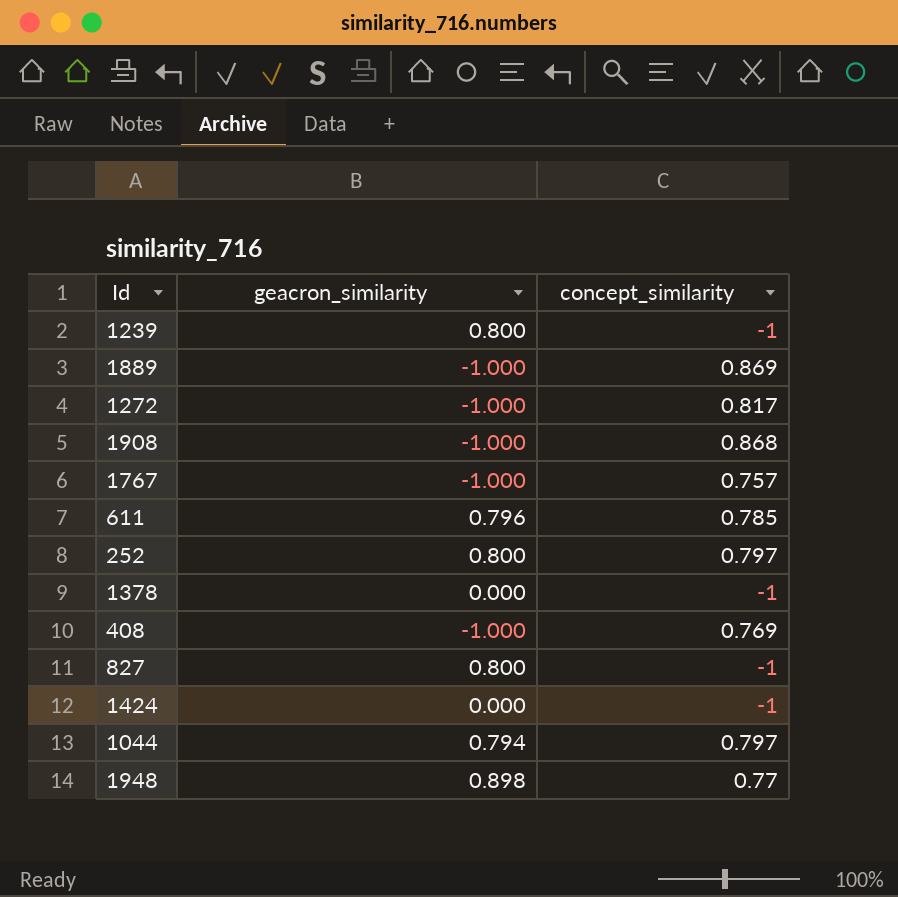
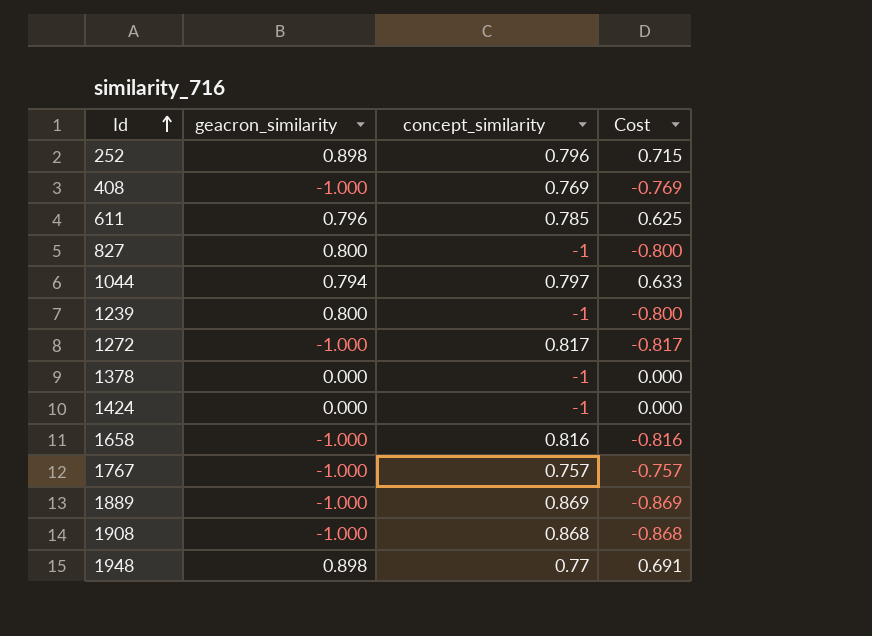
row order: none -> Id ascending
column Cost | formula: none -> [geacron_similarity] * [concept_similarity]
252 | geacron_similarity: 0.800 -> 0.898
252 | concept_similarity: 0.797 -> 0.796
row 1658: none -> -1.000 | 0.816 | -0.816

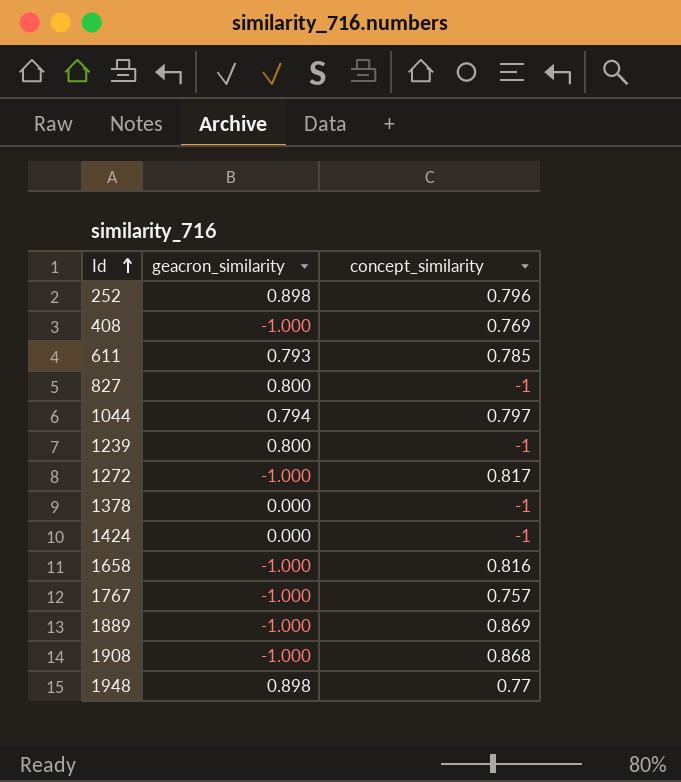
column Cost | formula: [geacron_similarity] * [concept_similarity] -> none
611 | geacron_similarity: 0.796 -> 0.793

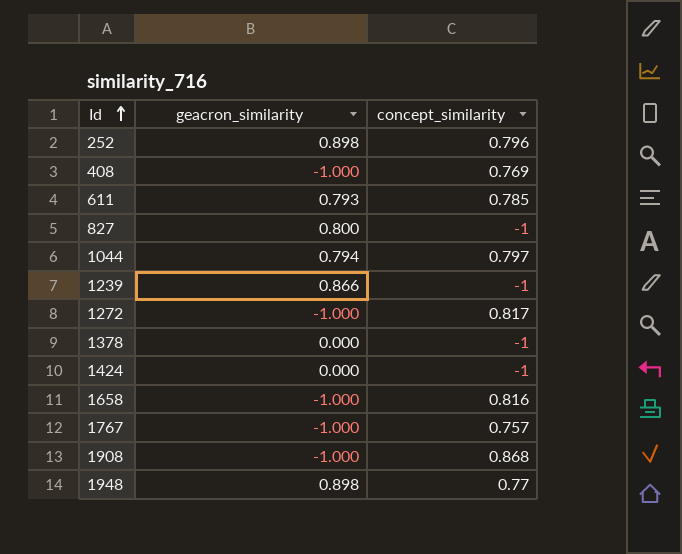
row 1889: -1.000 | 0.869 -> none
1239 | geacron_similarity: 0.800 -> 0.866

